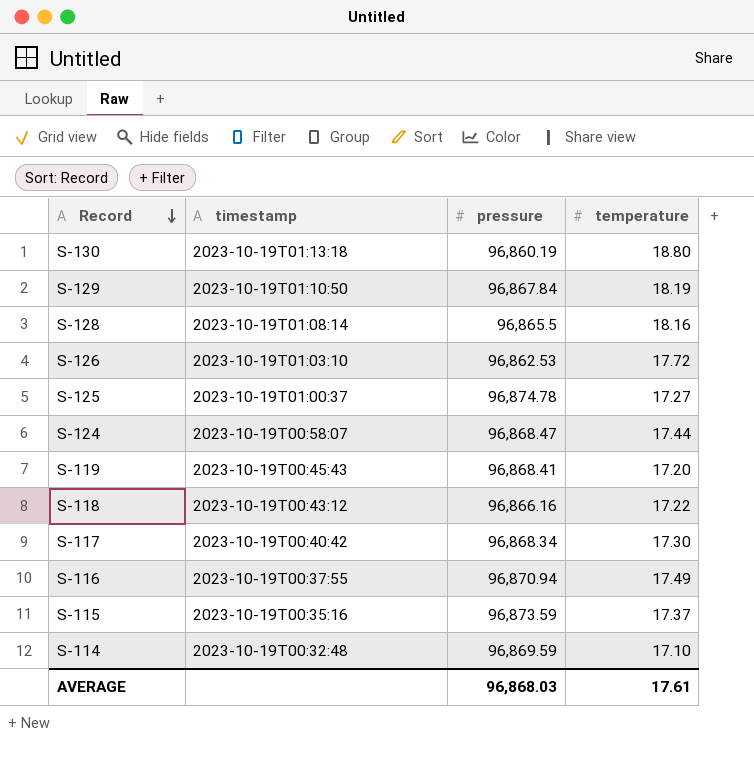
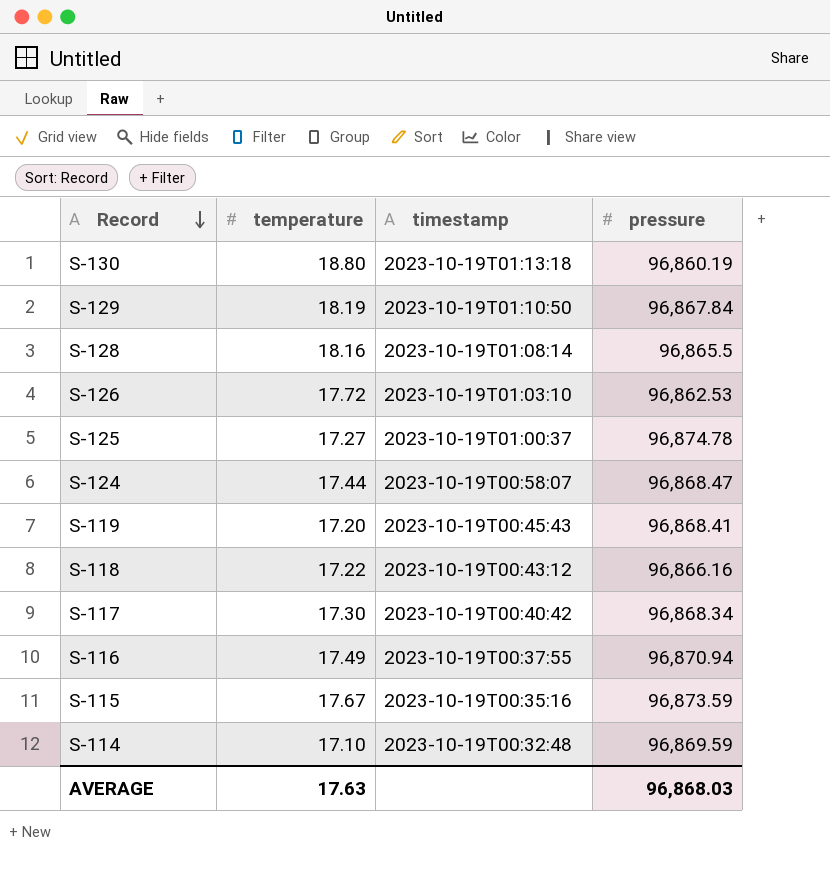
column temperature | position: 4 -> 2
S-115 | temperature: 17.37 -> 17.67
AVERAGE | temperature: 17.61 -> 17.63

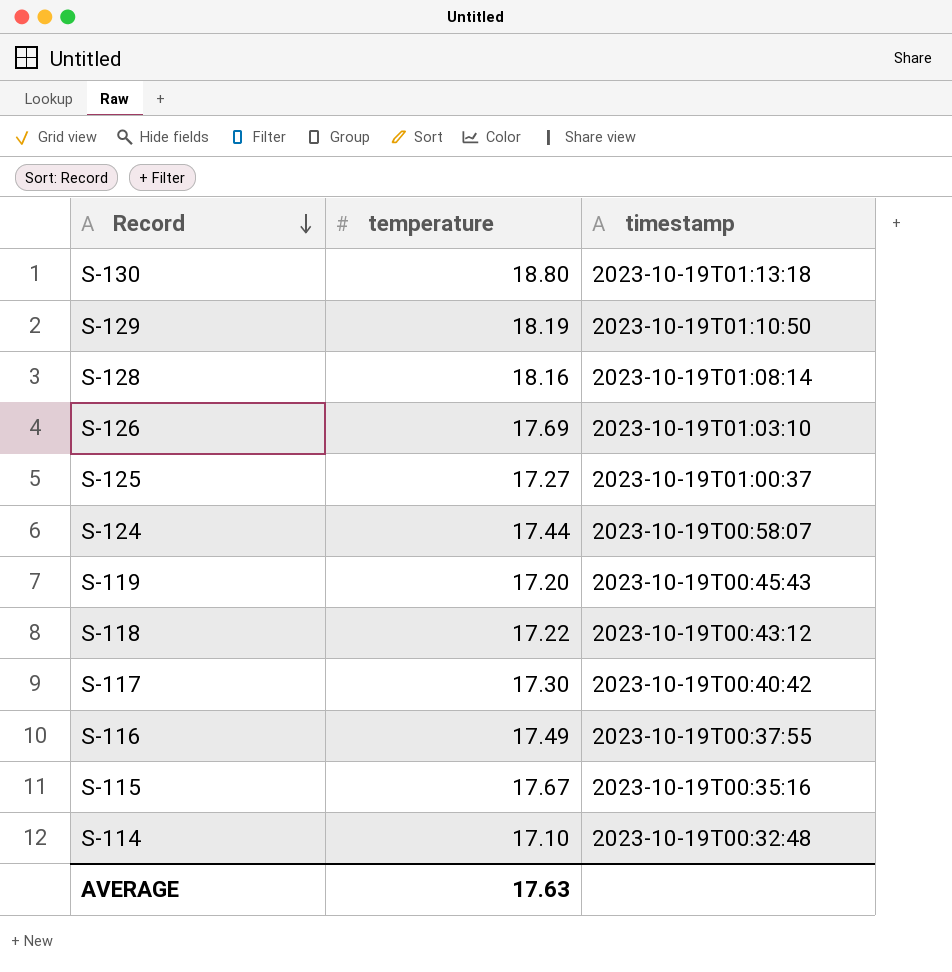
column pressure | position: 4 -> none
S-126 | temperature: 17.72 -> 17.69

